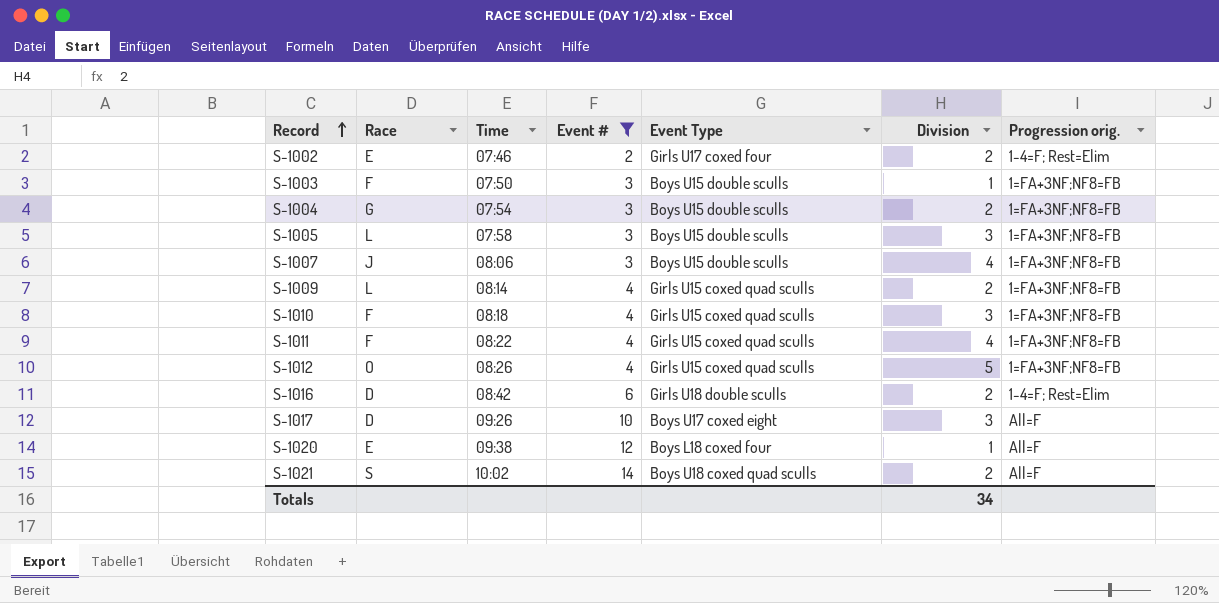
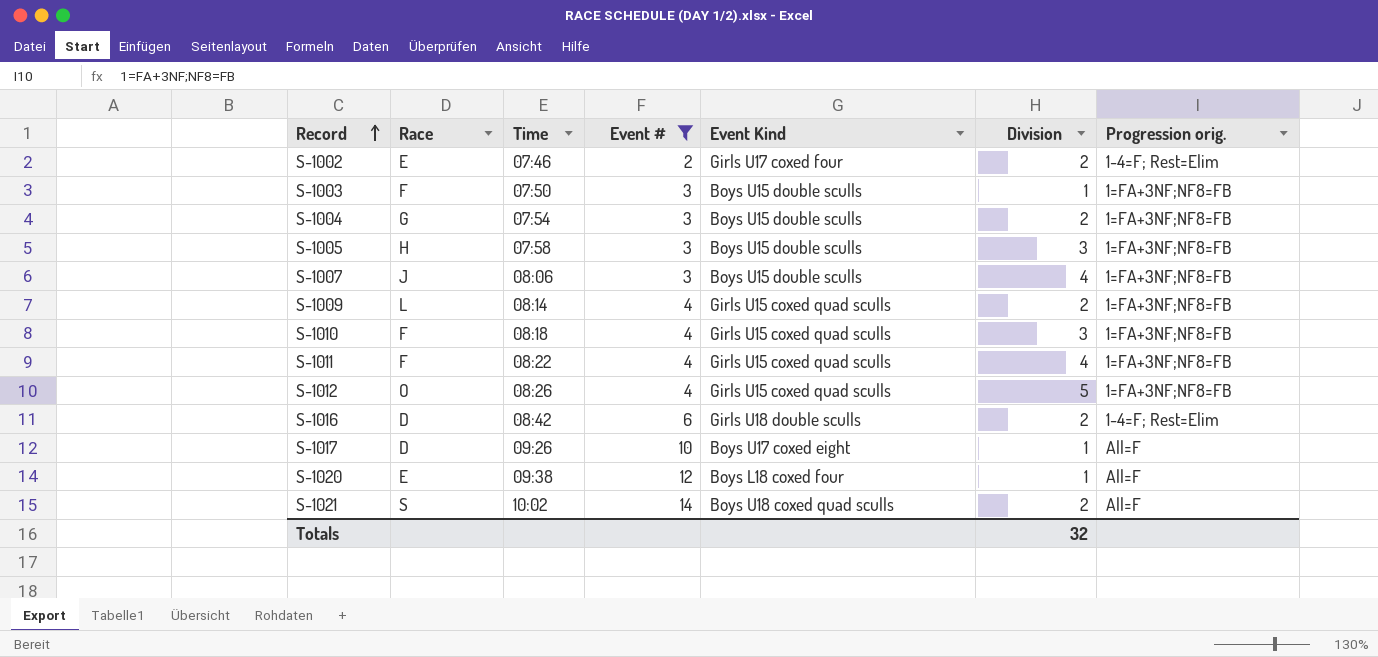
column name: Event Type -> Event Kind
S-1005 | Race: L -> H
S-1017 | Division: 3 -> 1
Totals | Division: 34 -> 32

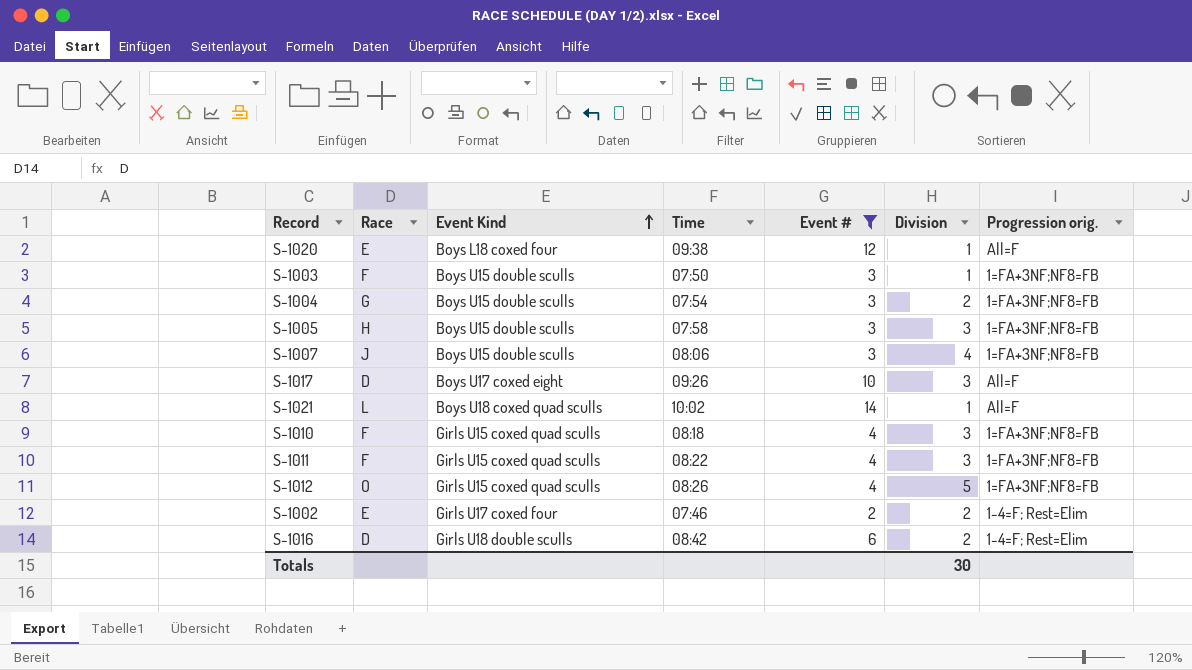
row order: Record ascending -> Event Kind ascending
column Event Kind | position: 5 -> 3
row S-1009: L | 08:14 | 4 | Girls U15 coxed quad sculls | 2 | 1=FA+3NF;NF8=FB -> none
S-1017 | Division: 1 -> 3
S-1021 | Race: S -> L
S-1021 | Division: 2 -> 1
S-1011 | Division: 4 -> 3
Totals | Division: 32 -> 30

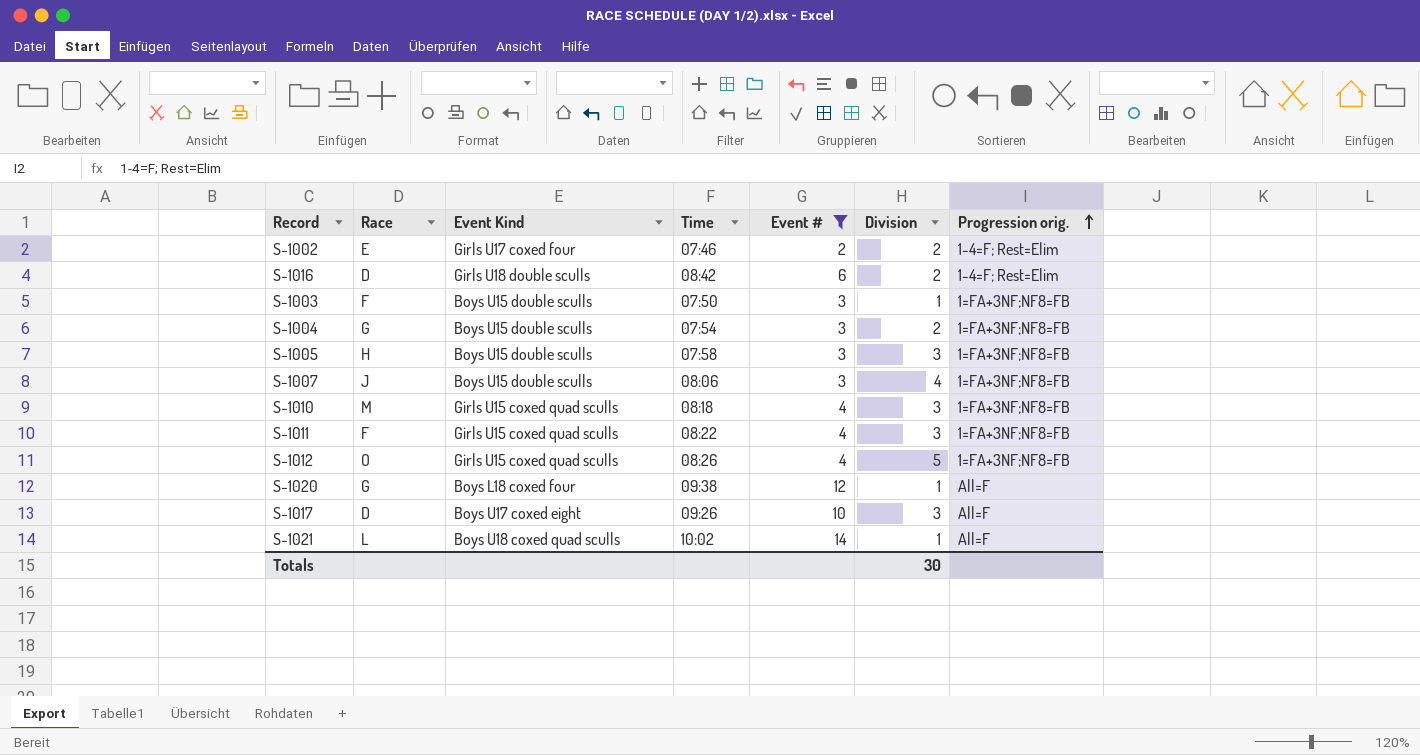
row order: Event Kind ascending -> Progression orig. ascending
S-1010 | Race: F -> M
S-1020 | Race: E -> G

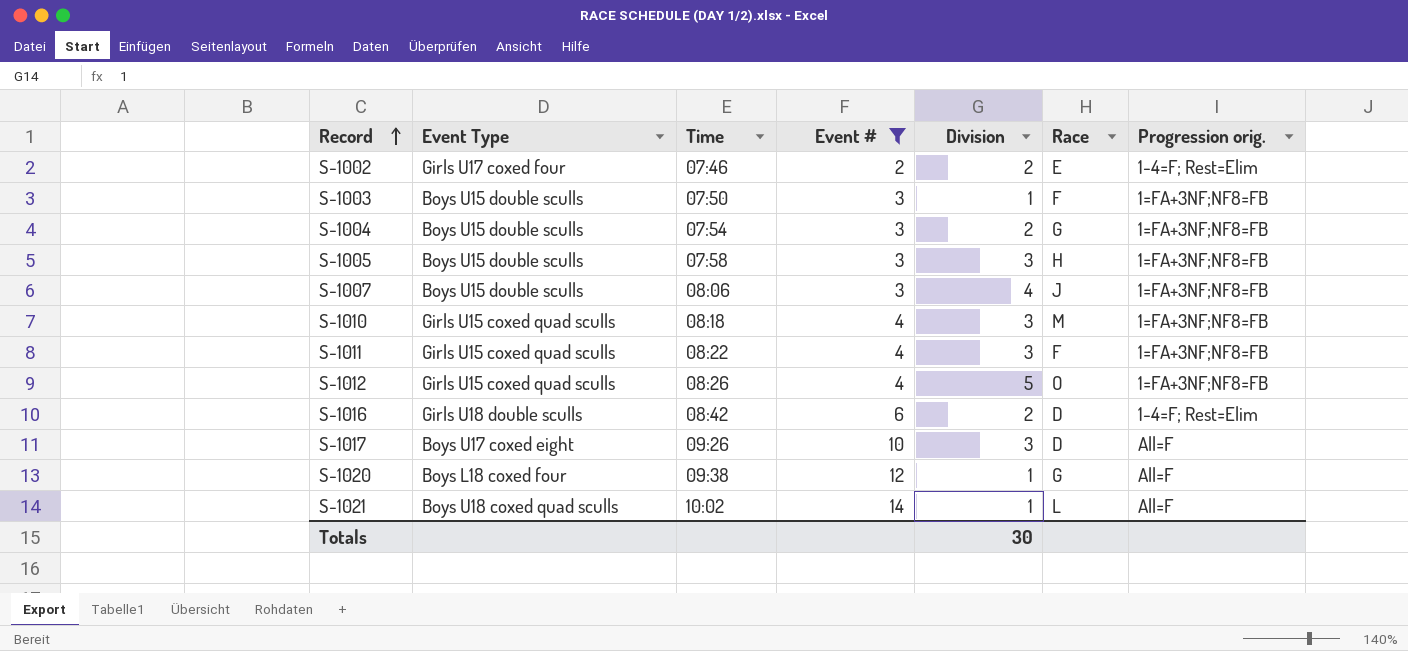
row order: Progression orig. ascending -> Record ascending
column name: Event Kind -> Event Type
column Race | position: 2 -> 6

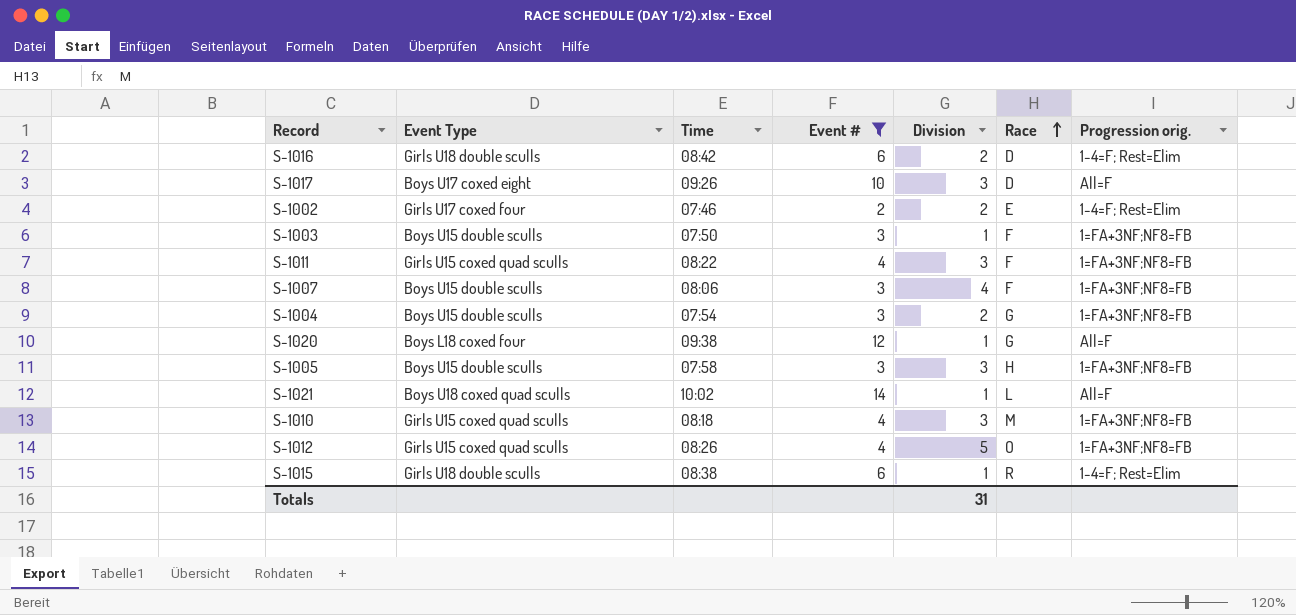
row order: Record ascending -> Race ascending
S-1007 | Race: J -> F
row S-1015: none -> Girls U18 double sculls | 08:38 | 6 | 1 | R | 1-4=F; Rest=Elim
Totals | Division: 30 -> 31

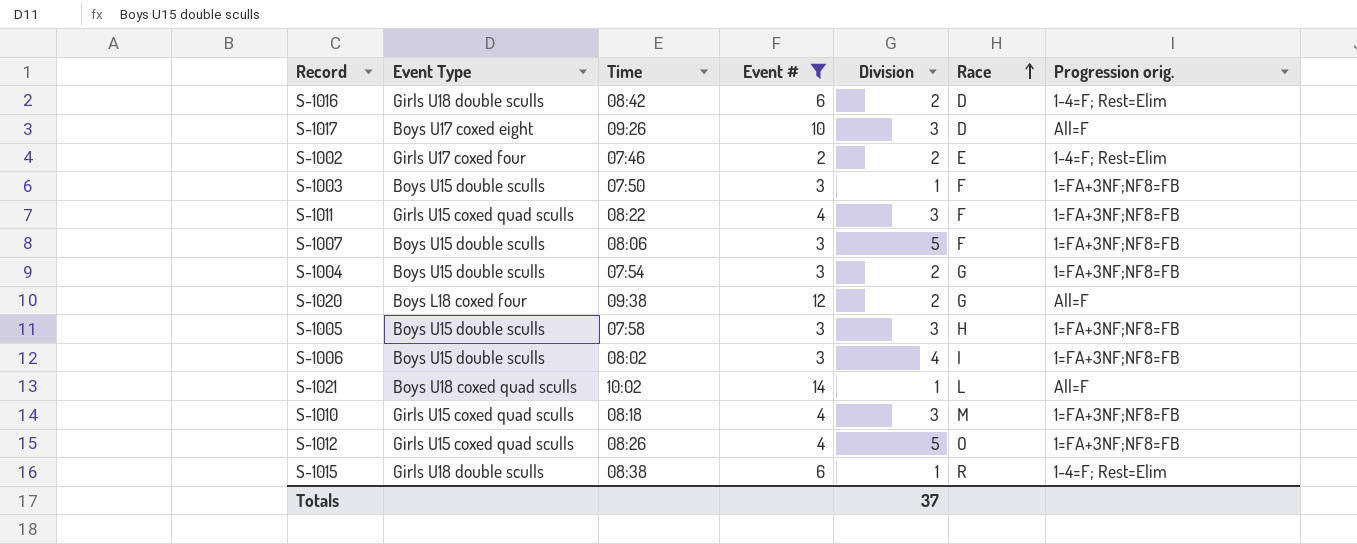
S-1007 | Division: 4 -> 5
S-1020 | Division: 1 -> 2
row S-1006: none -> Boys U15 double sculls | 08:02 | 3 | 4 | I | 1=FA+3NF;NF8=FB
Totals | Division: 31 -> 37

